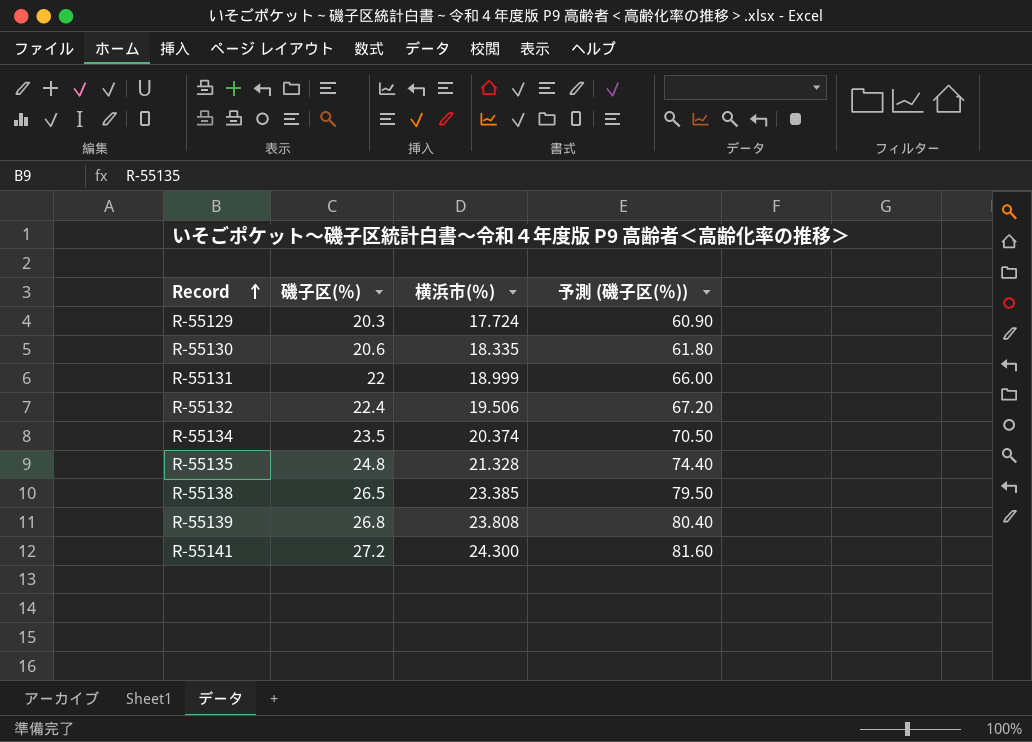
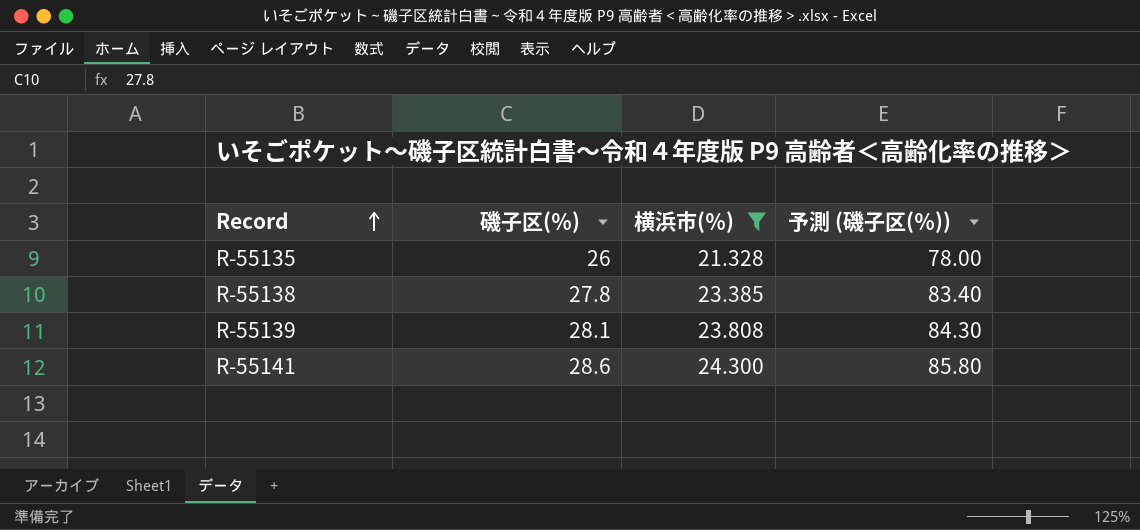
filter: none -> 横浜市(％) >= 21.328
R-55135 | 磯子区(％): 24.8 -> 26
R-55135 | 予測 (磯子区(％)): 74.40 -> 78.00
R-55138 | 磯子区(％): 26.5 -> 27.8
R-55138 | 予測 (磯子区(％)): 79.50 -> 83.40
R-55139 | 磯子区(％): 26.8 -> 28.1
R-55139 | 予測 (磯子区(％)): 80.40 -> 84.30
R-55141 | 磯子区(％): 27.2 -> 28.6
R-55141 | 予測 (磯子区(％)): 81.60 -> 85.80

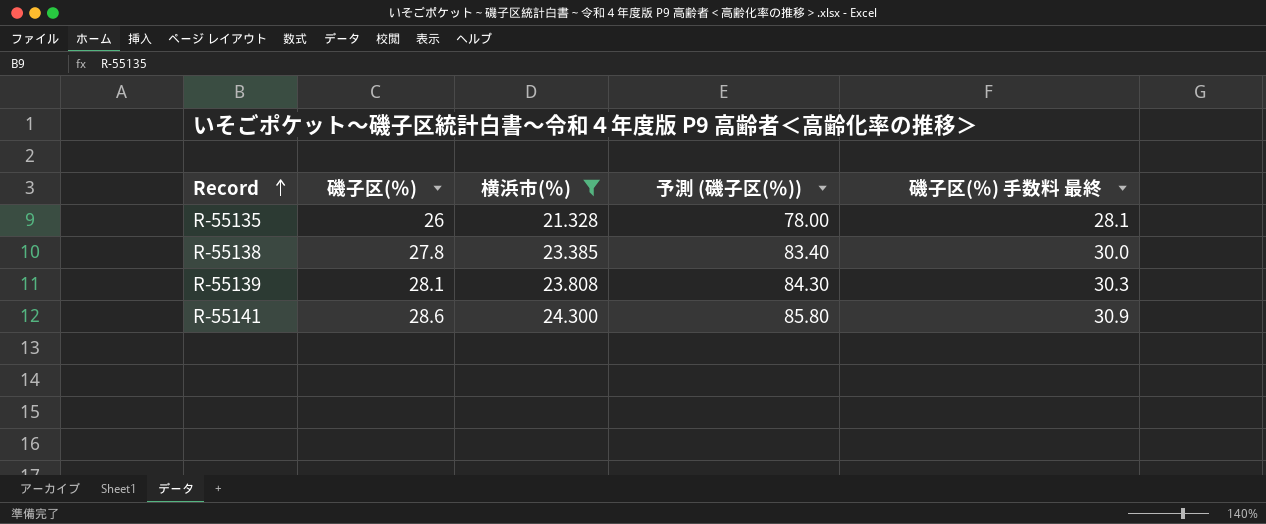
column 磯子区(％) 手数料 最終 | formula: none -> [磯子区(％)] * 1.08

